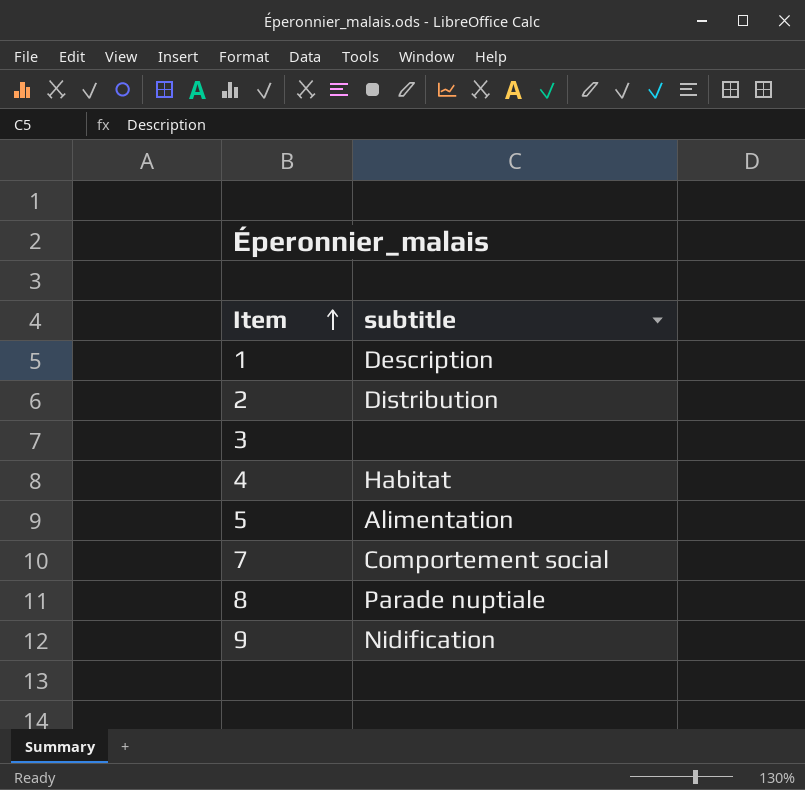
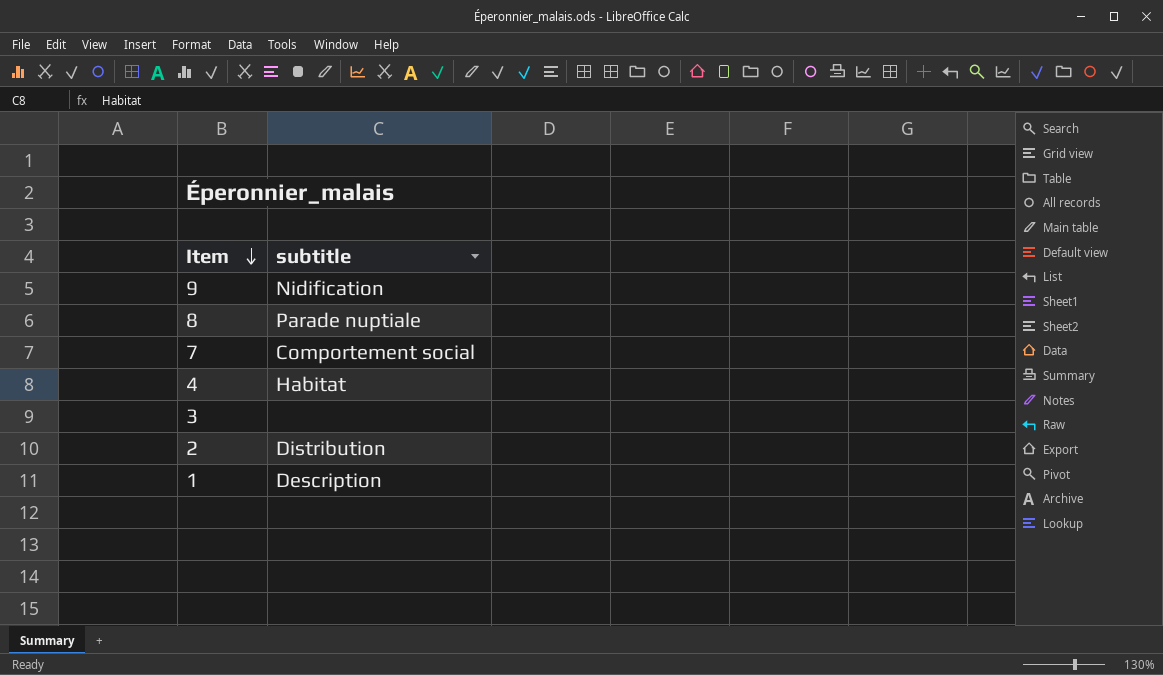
row order: Item ascending -> Item descending
row 5: Alimentation -> none

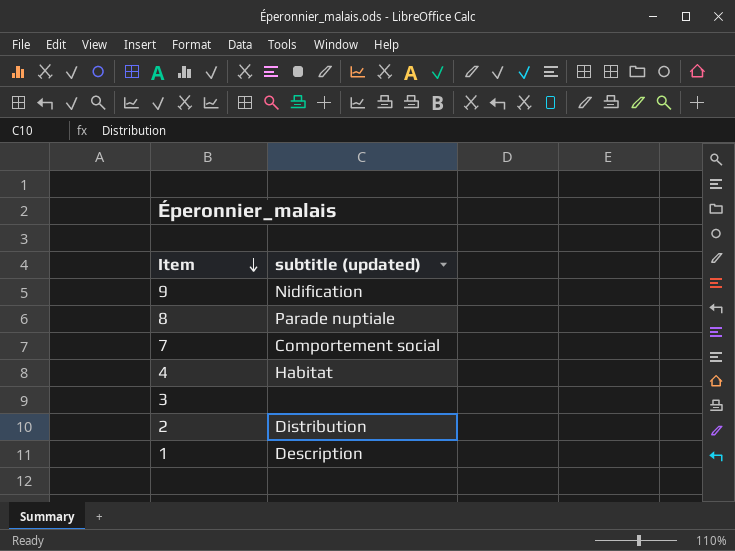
column name: subtitle -> subtitle (updated)

